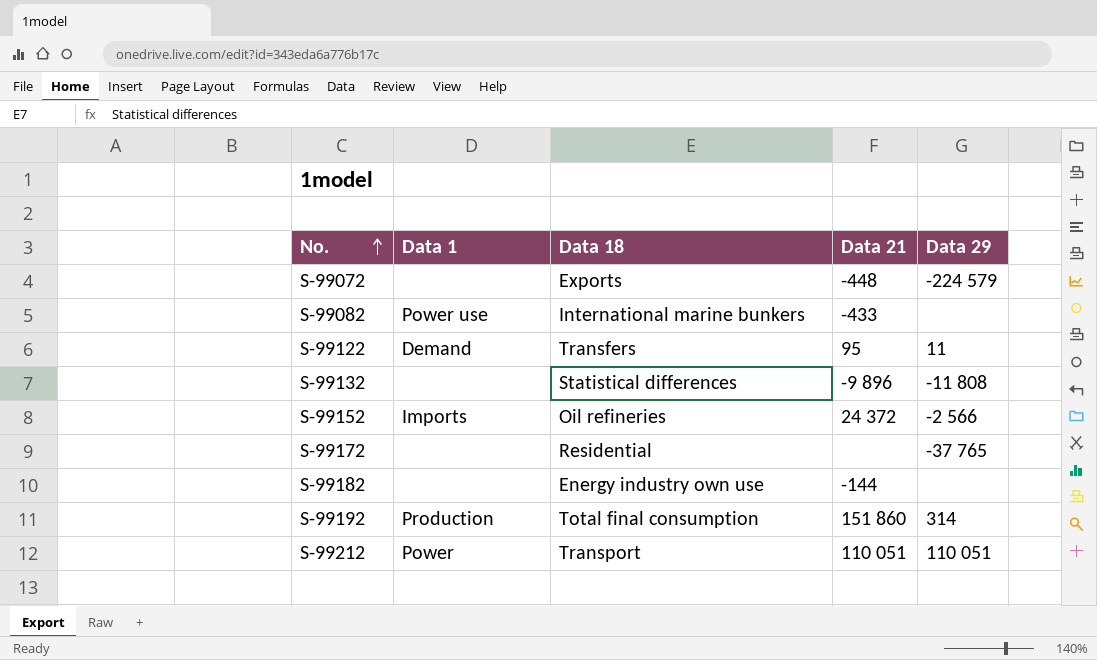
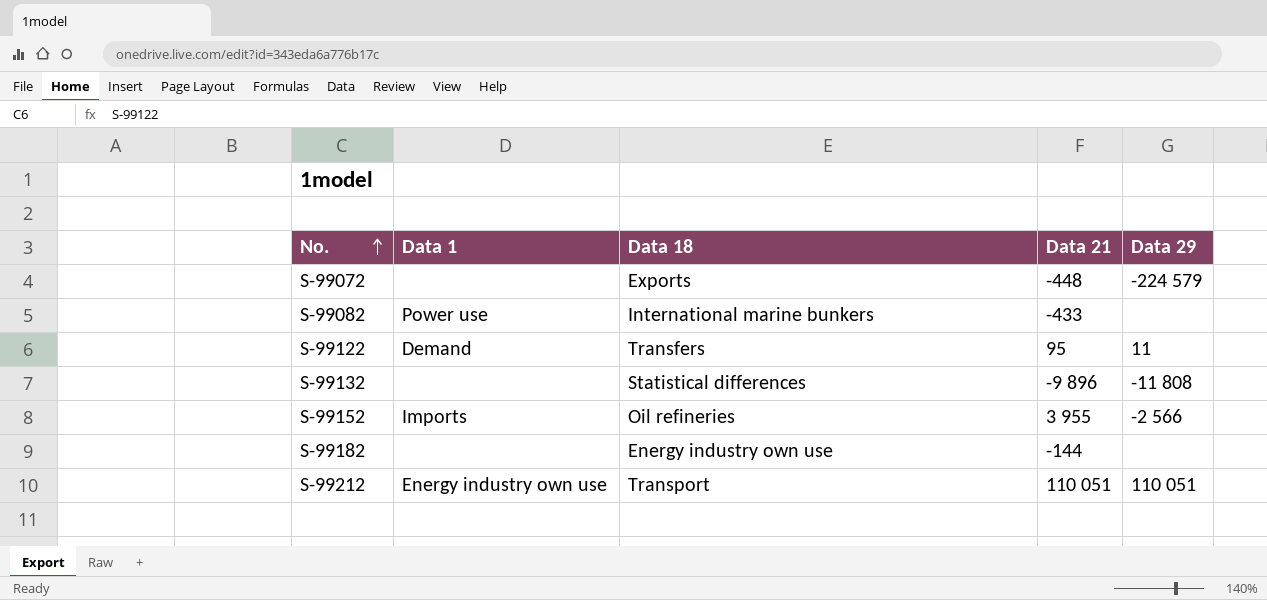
row S-99172: none | Residential | none | -37 765 -> none
row S-99192: Production | Total final consumption | 151 860 | 314 -> none
S-99152 | Data 21: 24 372 -> 3 955
S-99212 | Data 1: Power -> Energy industry own use

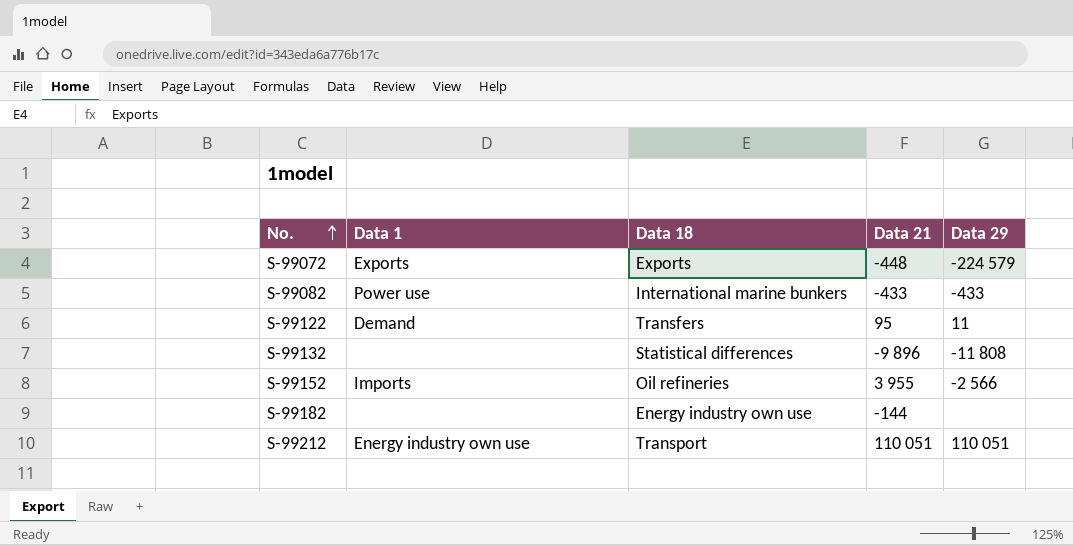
S-99072 | Data 1: none -> Exports
S-99082 | Data 29: none -> -433

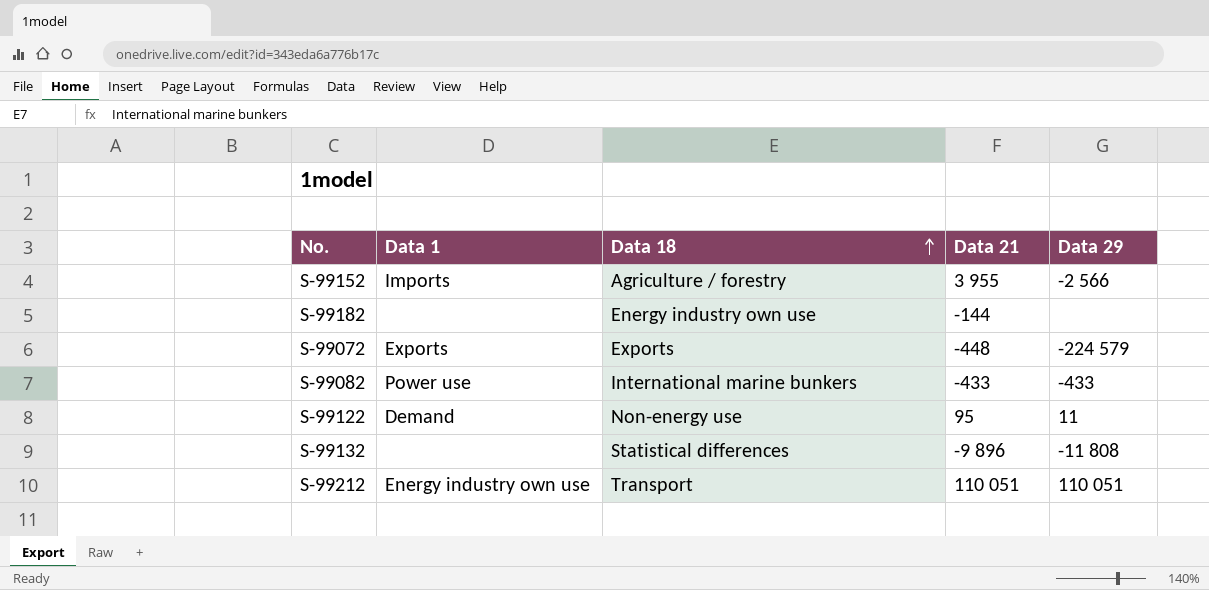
row order: No. ascending -> Data 18 ascending
S-99152 | Data 18: Oil refineries -> Agriculture / forestry
S-99122 | Data 18: Transfers -> Non-energy use

